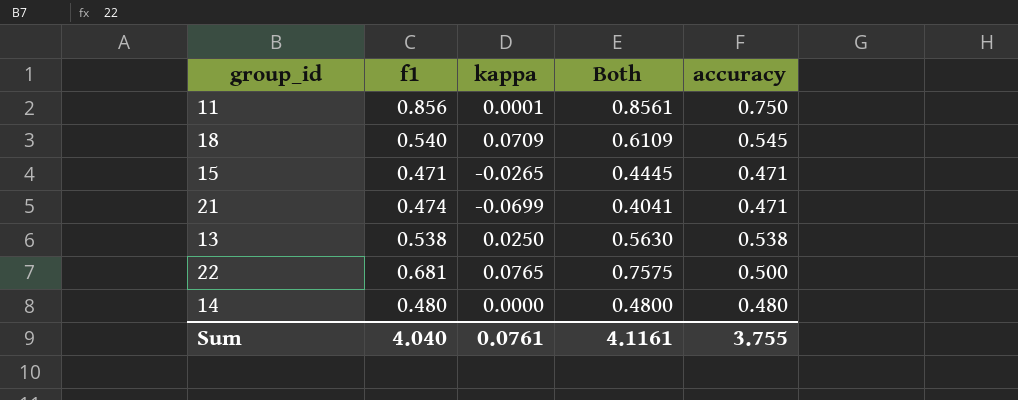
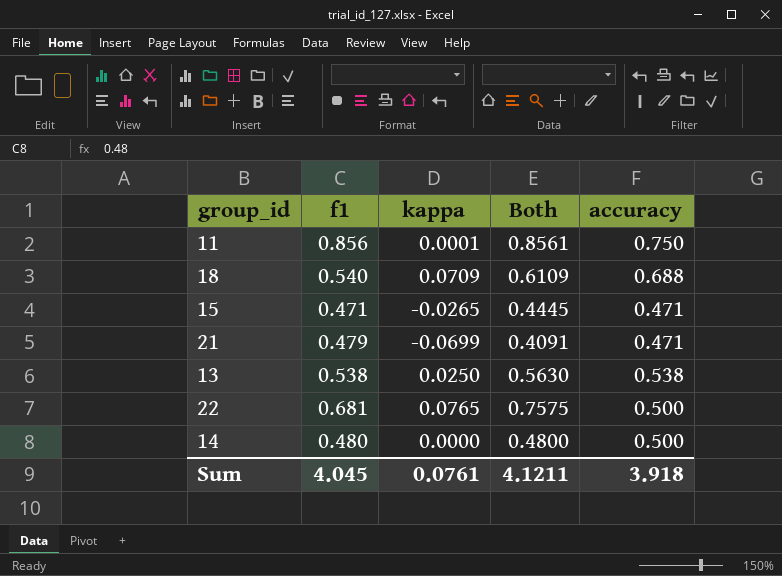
18 | accuracy: 0.545 -> 0.688
21 | f1: 0.474 -> 0.479
21 | Both: 0.4041 -> 0.4091
14 | accuracy: 0.480 -> 0.500
Sum | f1: 4.040 -> 4.045
Sum | Both: 4.1161 -> 4.1211
Sum | accuracy: 3.755 -> 3.918

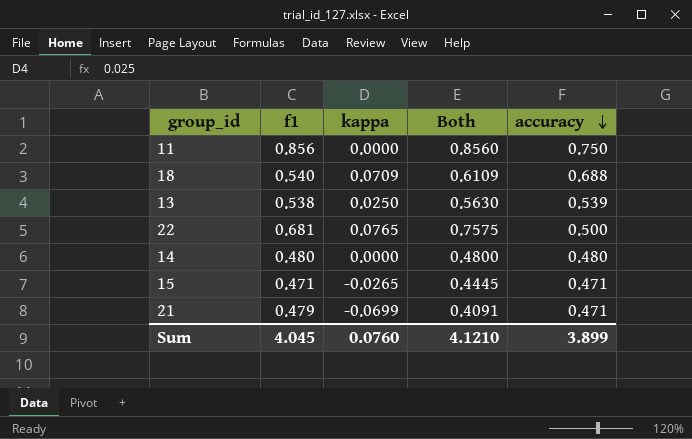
row order: none -> accuracy descending
11 | kappa: 0.0001 -> 0.0000
11 | Both: 0.8561 -> 0.8560
13 | accuracy: 0.538 -> 0.539
14 | accuracy: 0.500 -> 0.480
Sum | kappa: 0.0761 -> 0.0760
Sum | Both: 4.1211 -> 4.1210
Sum | accuracy: 3.918 -> 3.899

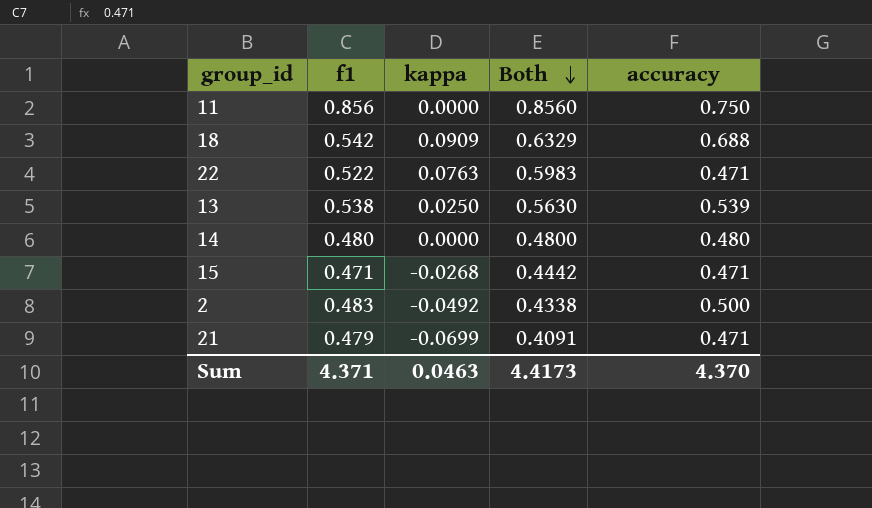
row order: accuracy descending -> Both descending
18 | f1: 0.540 -> 0.542
18 | kappa: 0.0709 -> 0.0909
18 | Both: 0.6109 -> 0.6329
22 | f1: 0.681 -> 0.522
22 | kappa: 0.0765 -> 0.0763
22 | Both: 0.7575 -> 0.5983
22 | accuracy: 0.500 -> 0.471
15 | kappa: -0.0265 -> -0.0268
15 | Both: 0.4445 -> 0.4442
row 2: none -> 0.483 | -0.0492 | 0.4338 | 0.500
Sum | f1: 4.045 -> 4.371
Sum | kappa: 0.0760 -> 0.0463
Sum | Both: 4.1210 -> 4.4173
Sum | accuracy: 3.899 -> 4.370

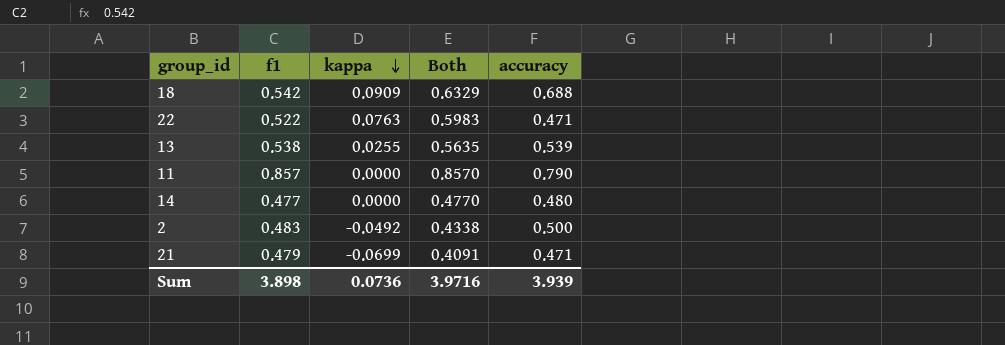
row order: Both descending -> kappa descending
row 15: 0.471 | -0.0268 | 0.4442 | 0.471 -> none
13 | kappa: 0.0250 -> 0.0255
13 | Both: 0.5630 -> 0.5635
11 | f1: 0.856 -> 0.857
11 | Both: 0.8560 -> 0.8570
11 | accuracy: 0.750 -> 0.790
14 | f1: 0.480 -> 0.477
14 | Both: 0.4800 -> 0.4770
Sum | f1: 4.371 -> 3.898
Sum | kappa: 0.0463 -> 0.0736
Sum | Both: 4.4173 -> 3.9716
Sum | accuracy: 4.370 -> 3.939

